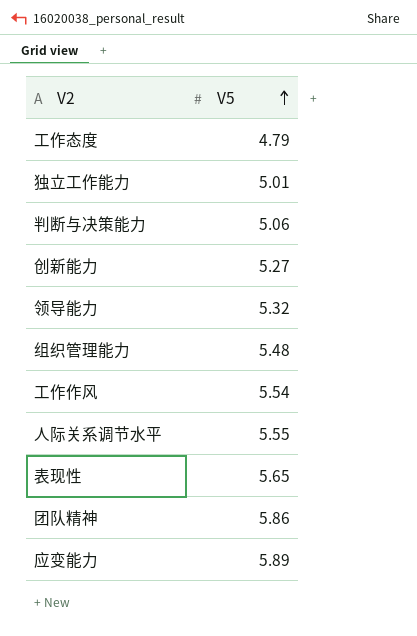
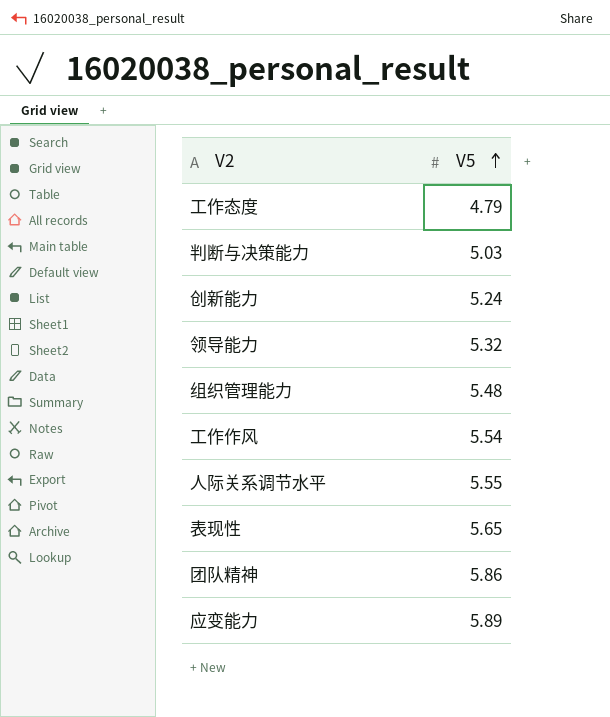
row 独立工作能力: 5.01 -> none
判断与决策能力 | V5: 5.06 -> 5.03
创新能力 | V5: 5.27 -> 5.24

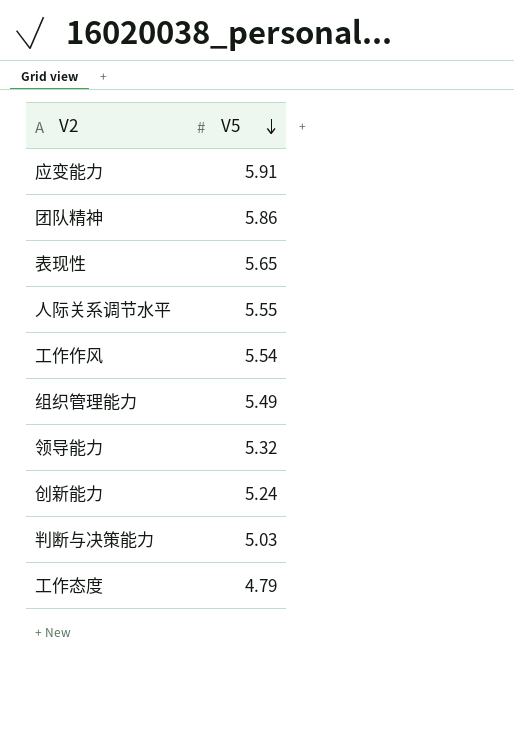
row order: V5 ascending -> V5 descending
应变能力 | V5: 5.89 -> 5.91
组织管理能力 | V5: 5.48 -> 5.49

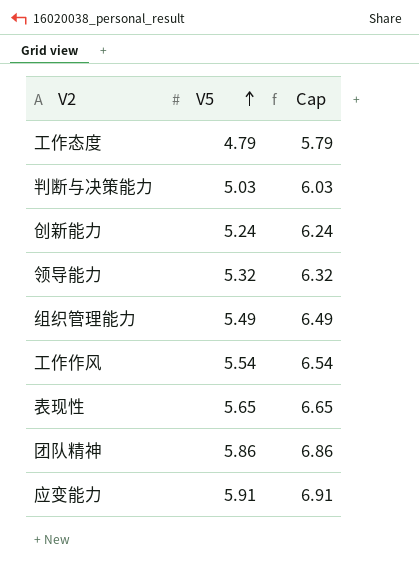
row order: V5 descending -> V5 ascending
column Cap | formula: none -> [V5] + 1
row 人际关系调节水平: 5.55 -> none

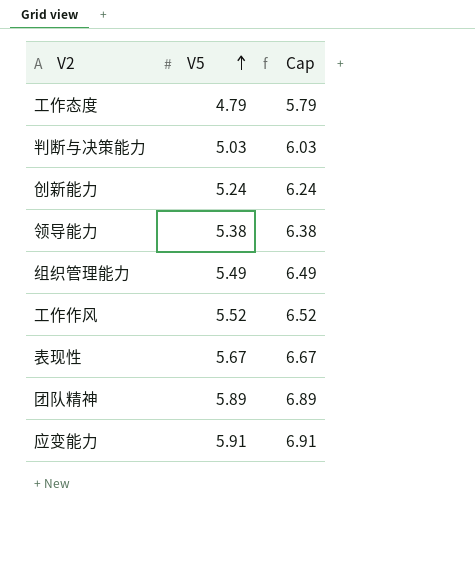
领导能力 | V5: 5.32 -> 5.38
领导能力 | Cap: 6.32 -> 6.38
工作作风 | V5: 5.54 -> 5.52
工作作风 | Cap: 6.54 -> 6.52
表现性 | V5: 5.65 -> 5.67
表现性 | Cap: 6.65 -> 6.67
团队精神 | V5: 5.86 -> 5.89
团队精神 | Cap: 6.86 -> 6.89

